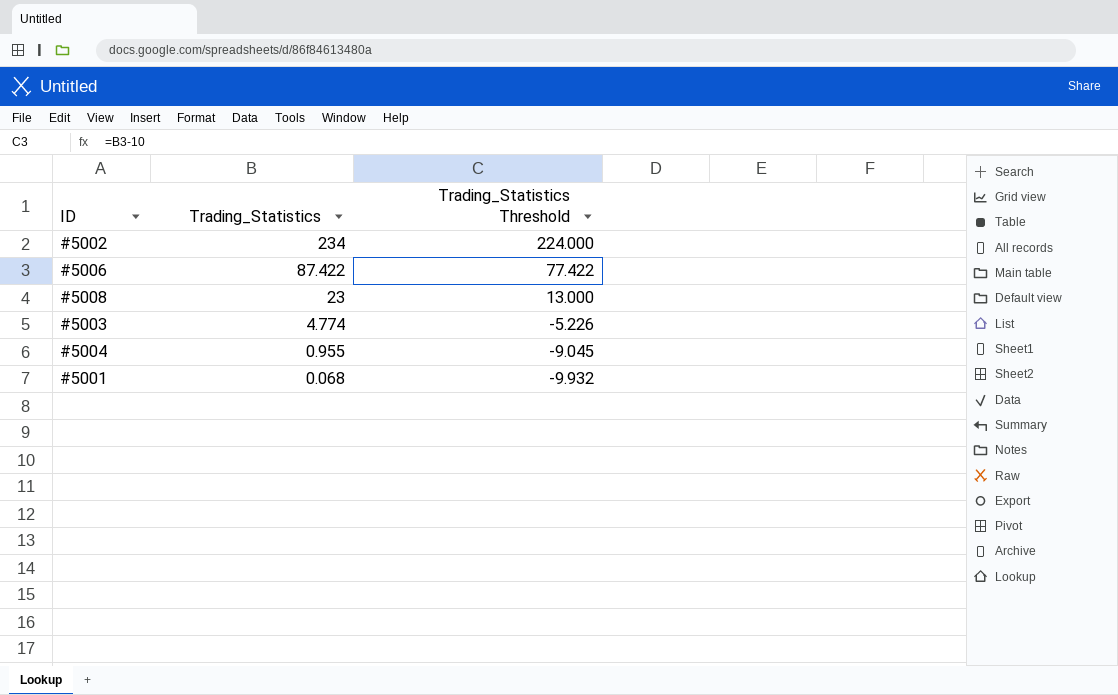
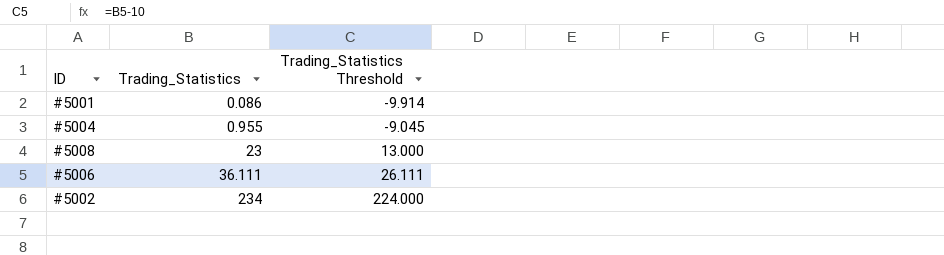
row order: Trading_Statistics descending -> Trading_Statistics ascending
row #5003: 4.774 | -5.226 -> none
#5001 | Trading_Statistics: 0.068 -> 0.086
#5001 | Trading_Statistics Threshold: -9.932 -> -9.914
#5006 | Trading_Statistics: 87.422 -> 36.111
#5006 | Trading_Statistics Threshold: 77.422 -> 26.111

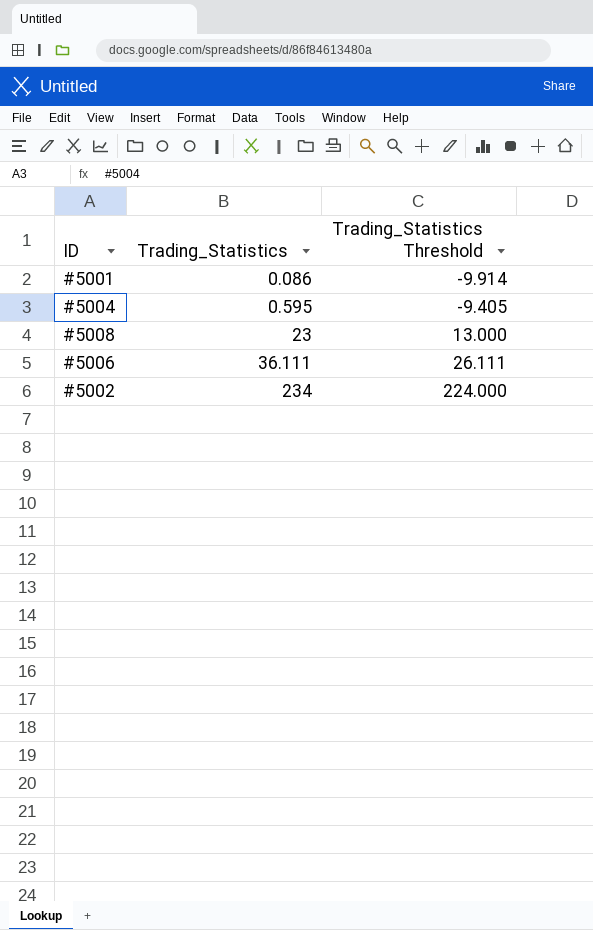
#5004 | Trading_Statistics: 0.955 -> 0.595
#5004 | Trading_Statistics Threshold: -9.045 -> -9.405

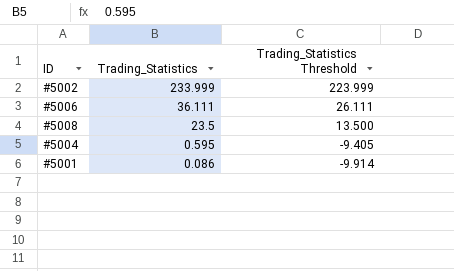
row order: Trading_Statistics ascending -> Trading_Statistics descending
#5002 | Trading_Statistics: 234 -> 233.999
#5002 | Trading_Statistics Threshold: 224.000 -> 223.999
#5008 | Trading_Statistics: 23 -> 23.5
#5008 | Trading_Statistics Threshold: 13.000 -> 13.500

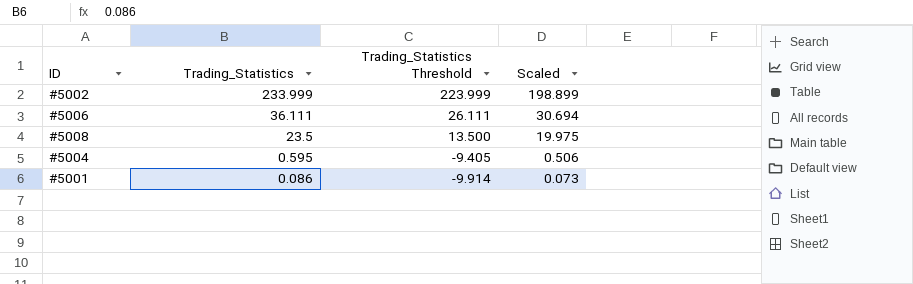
column Scaled | formula: none -> [Trading_Statistics] * 0.85

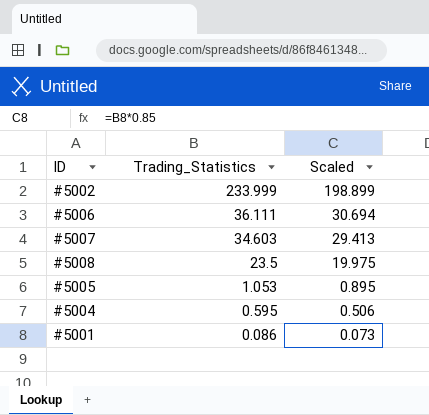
column Trading_Statistics Threshold | formula: [Trading_Statistics] - 10 -> none
row #5007: none -> 34.603 | 29.413
row #5005: none -> 1.053 | 0.895

